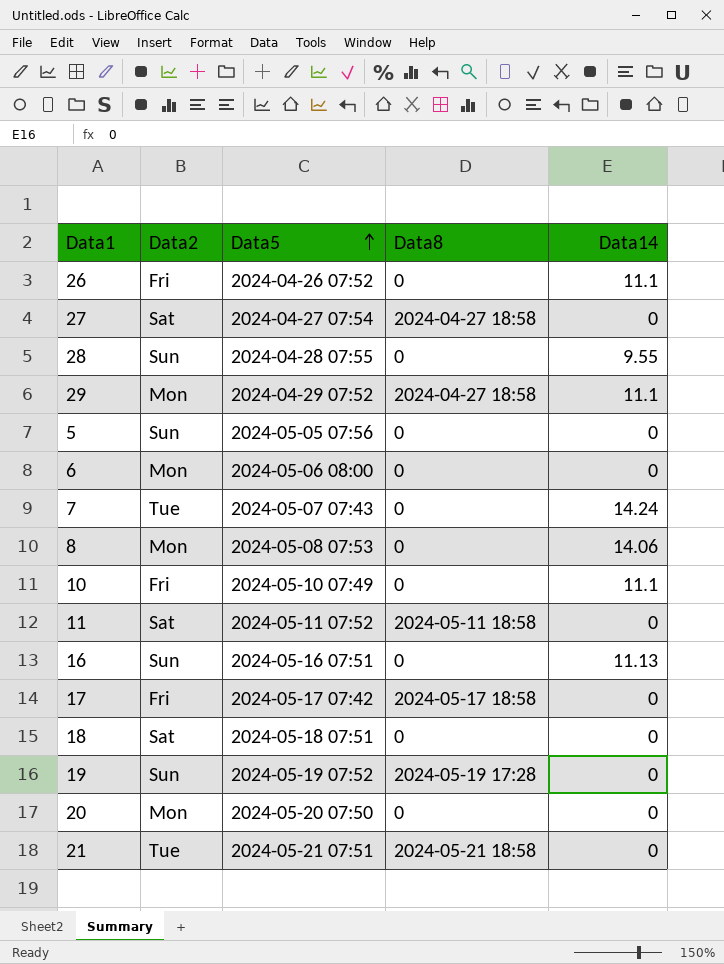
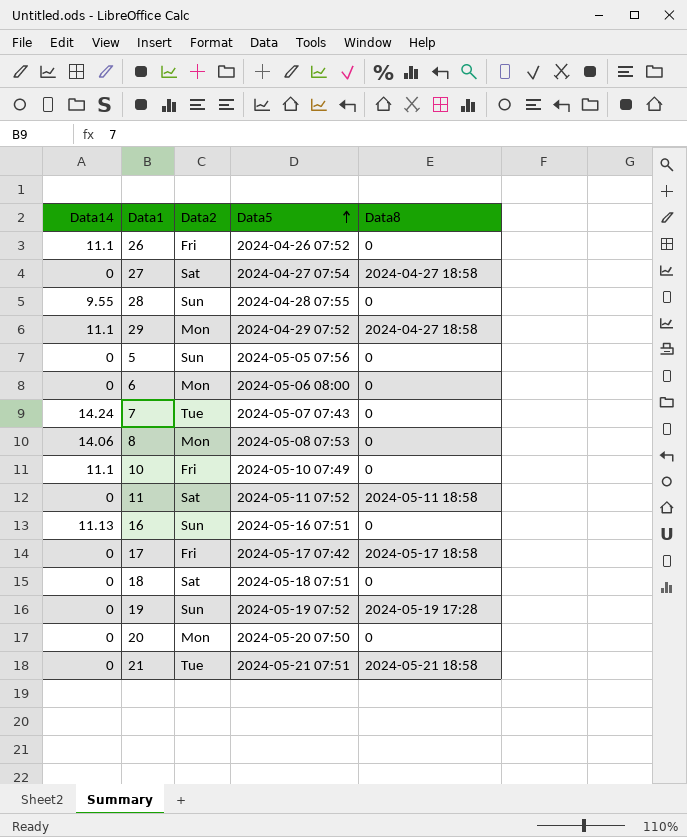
column Data14 | position: 5 -> 1

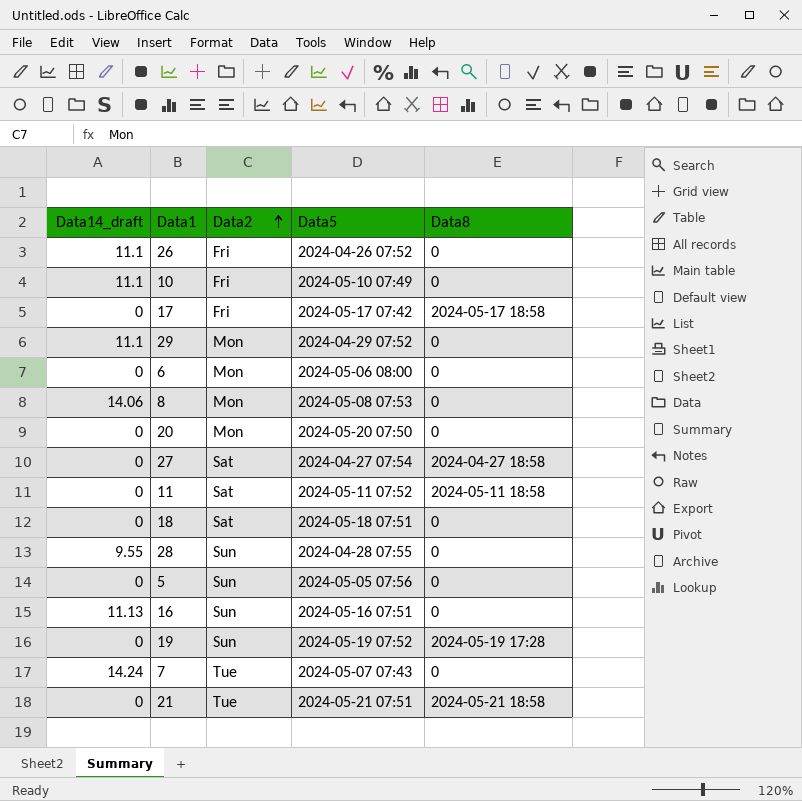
row order: Data5 ascending -> Data2 ascending
column name: Data14 -> Data14_draft
29 | Data8: 2024-04-27 18:58 -> 0

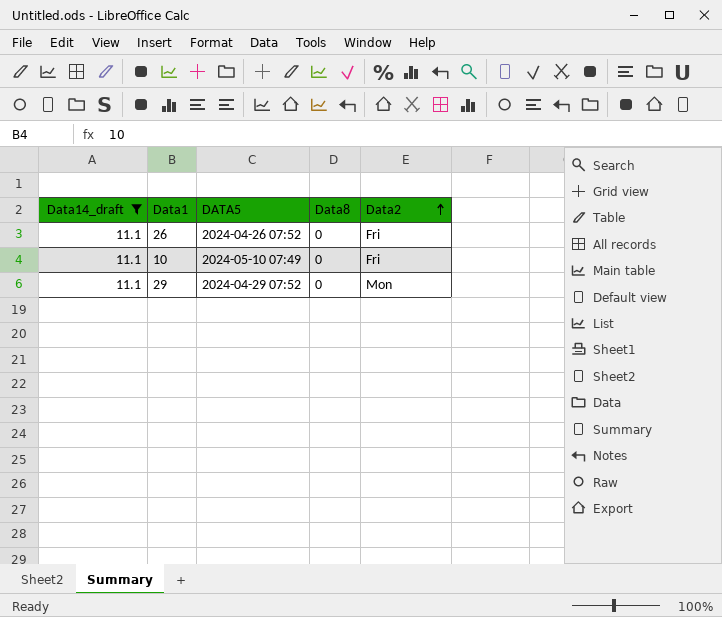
filter: none -> Data14_draft = 11.1
column name: Data5 -> DATA5
column Data2 | position: 3 -> 5

